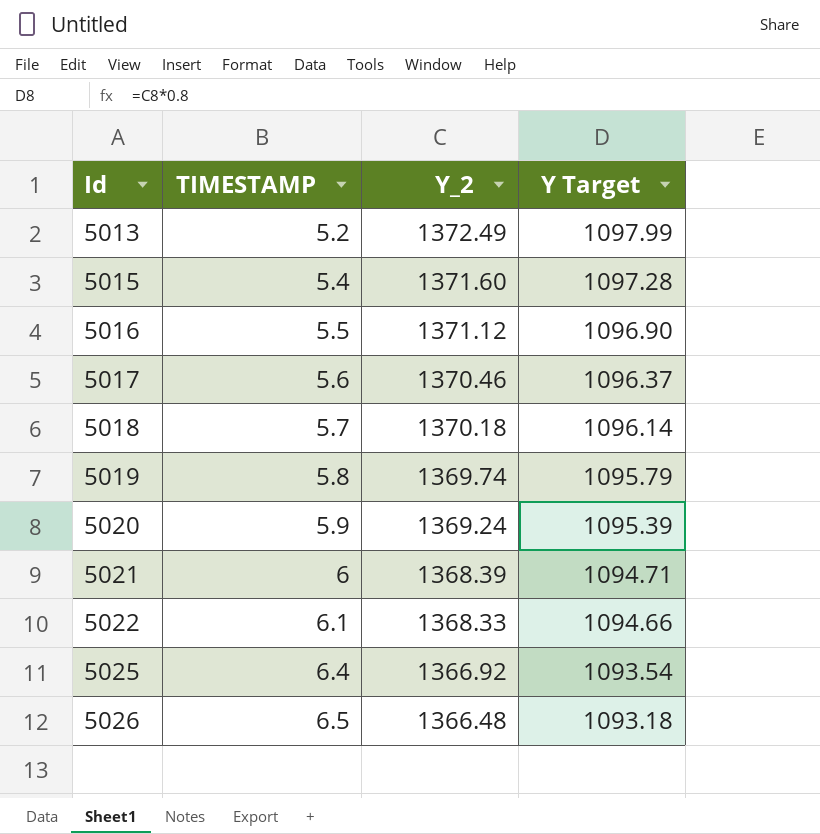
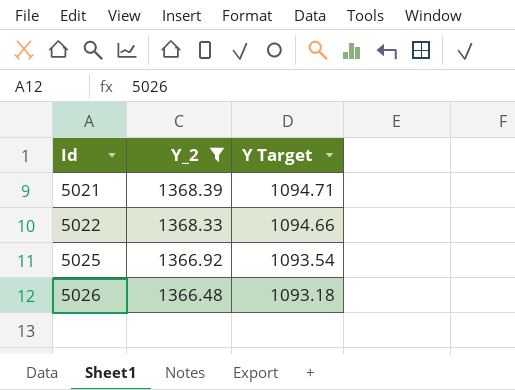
filter: none -> Y_2 <= 1368.39
column TIMESTAMP | position: 2 -> none

